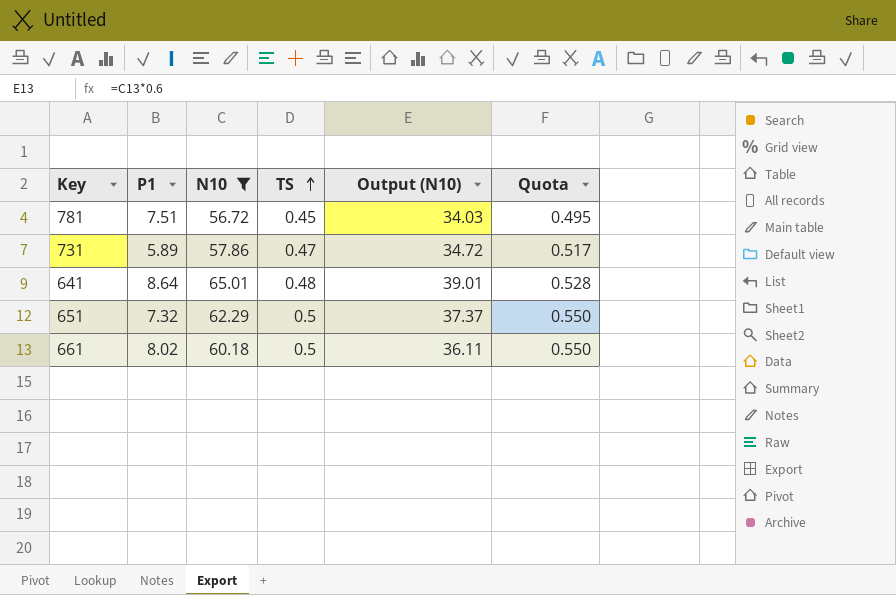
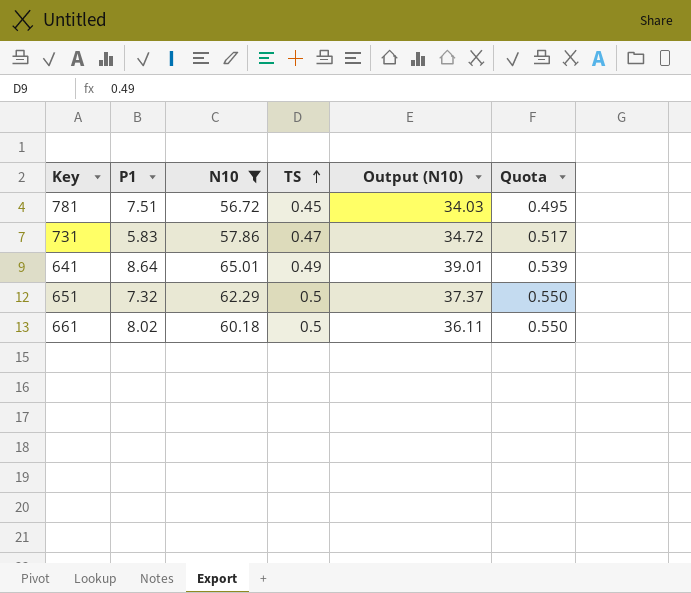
731 | P1: 5.89 -> 5.83
641 | TS: 0.48 -> 0.49
641 | Quota: 0.528 -> 0.539

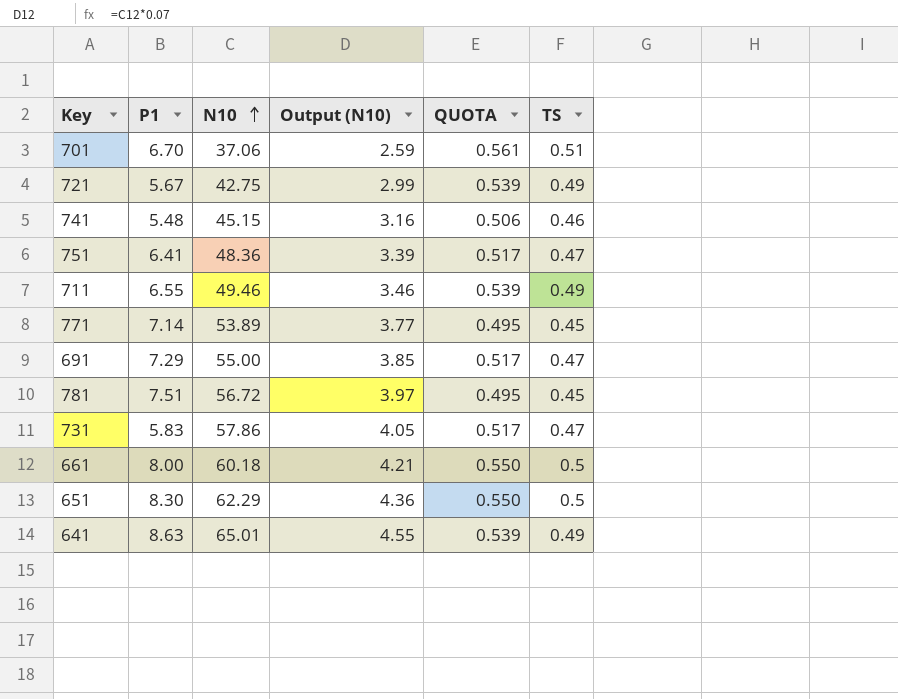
filter: N10 >= 56.72 -> none
row order: TS ascending -> N10 ascending
column Output (N10) | formula: [N10] * 0.6 -> [N10] * 0.07
column name: Quota -> QUOTA
column TS | position: 4 -> 6
661 | P1: 8.02 -> 8.00
651 | P1: 7.32 -> 8.30
641 | P1: 8.64 -> 8.63

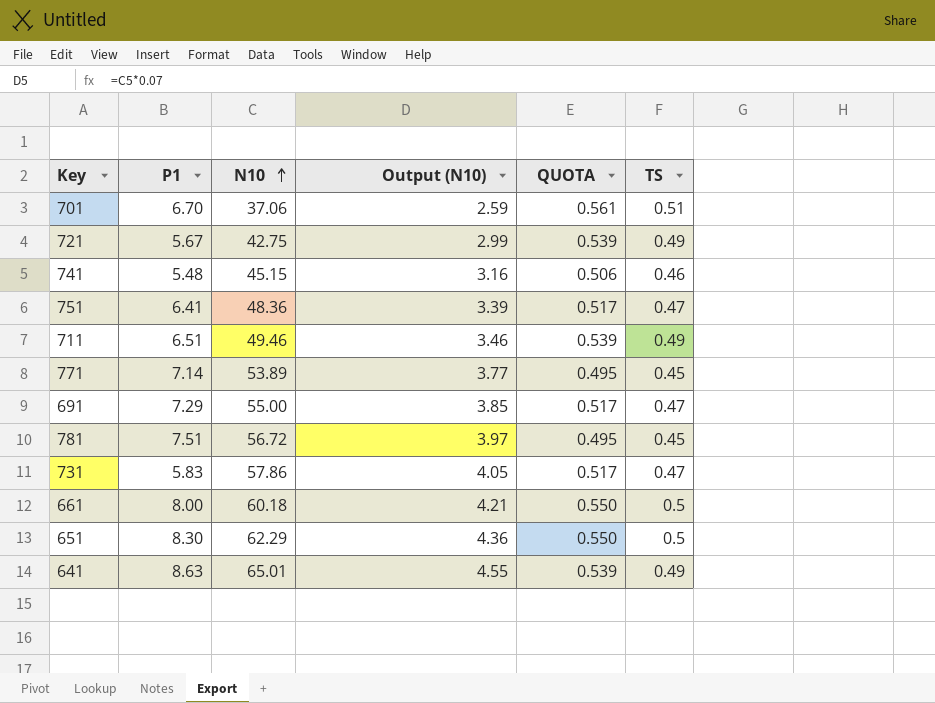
711 | P1: 6.55 -> 6.51

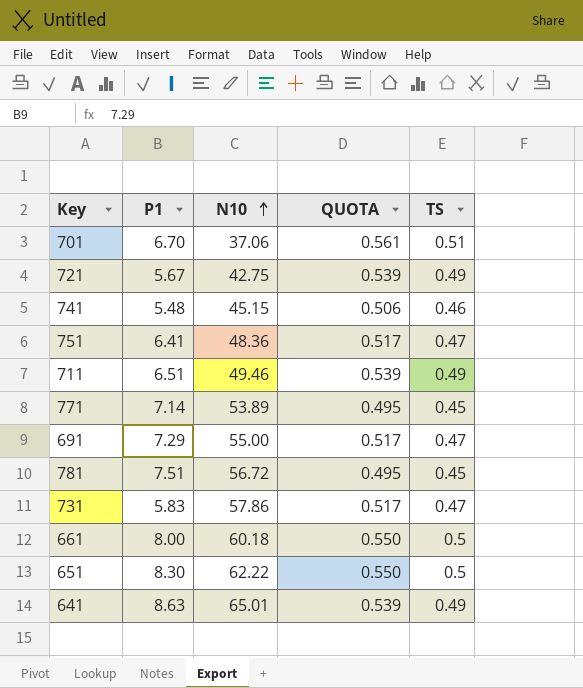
column Output (N10) | formula: [N10] * 0.07 -> none
651 | N10: 62.29 -> 62.22

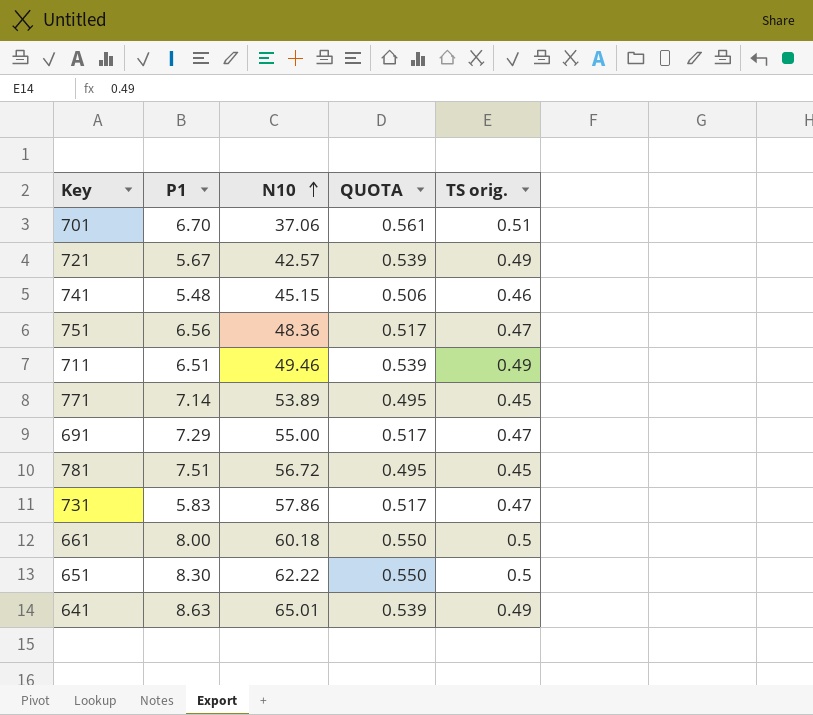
column name: TS -> TS orig.
721 | N10: 42.75 -> 42.57
751 | P1: 6.41 -> 6.56

